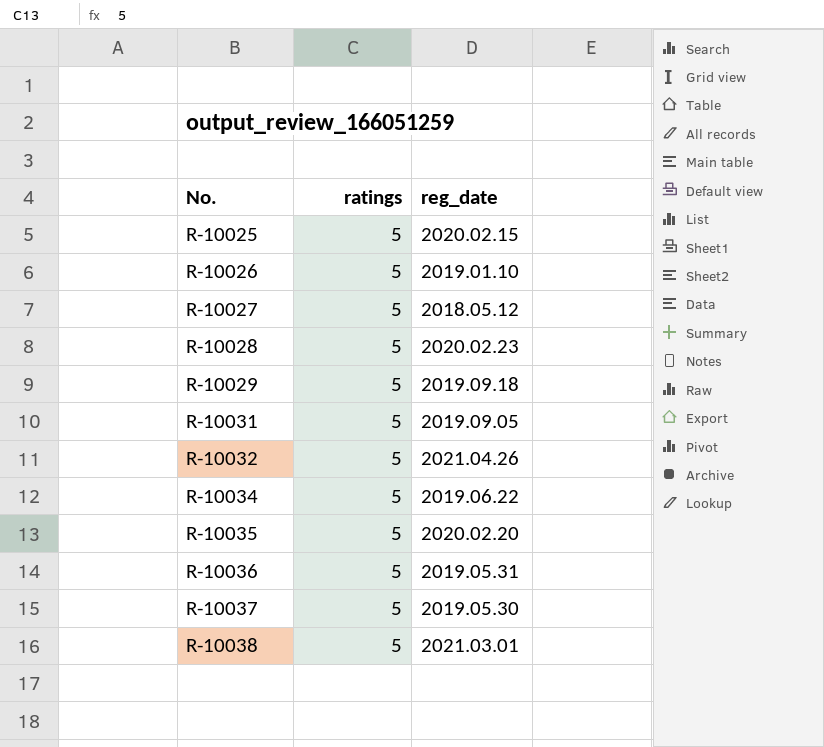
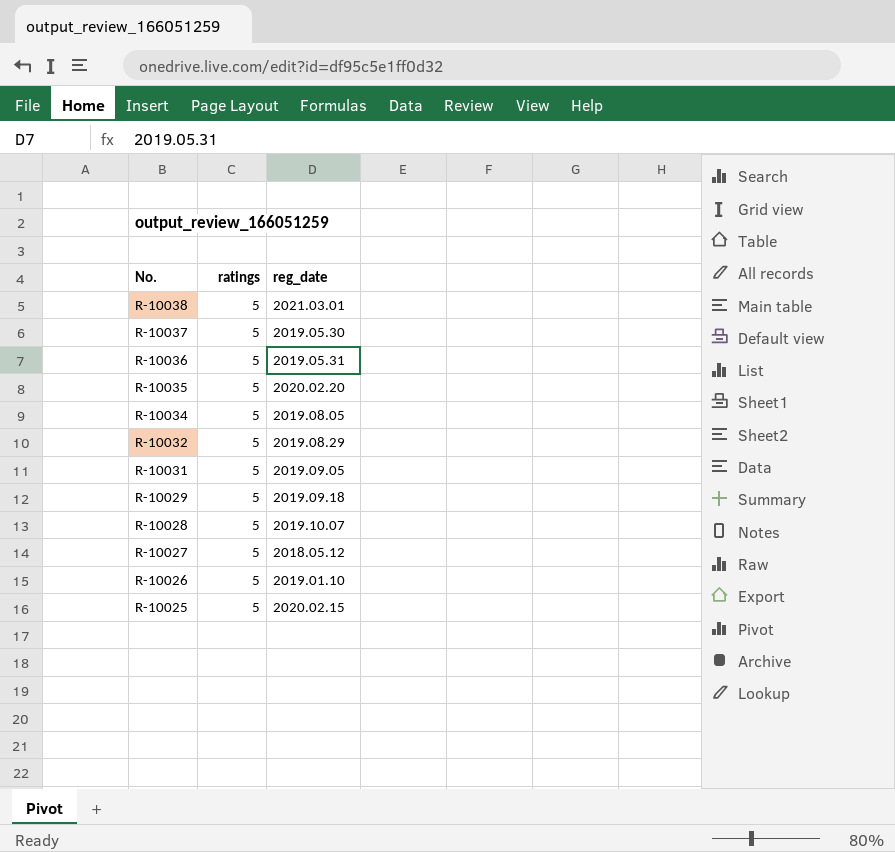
row order: No. ascending -> No. descending
R-10034 | reg_date: 2019.06.22 -> 2019.08.05
R-10032 | reg_date: 2021.04.26 -> 2019.08.29
R-10028 | reg_date: 2020.02.23 -> 2019.10.07

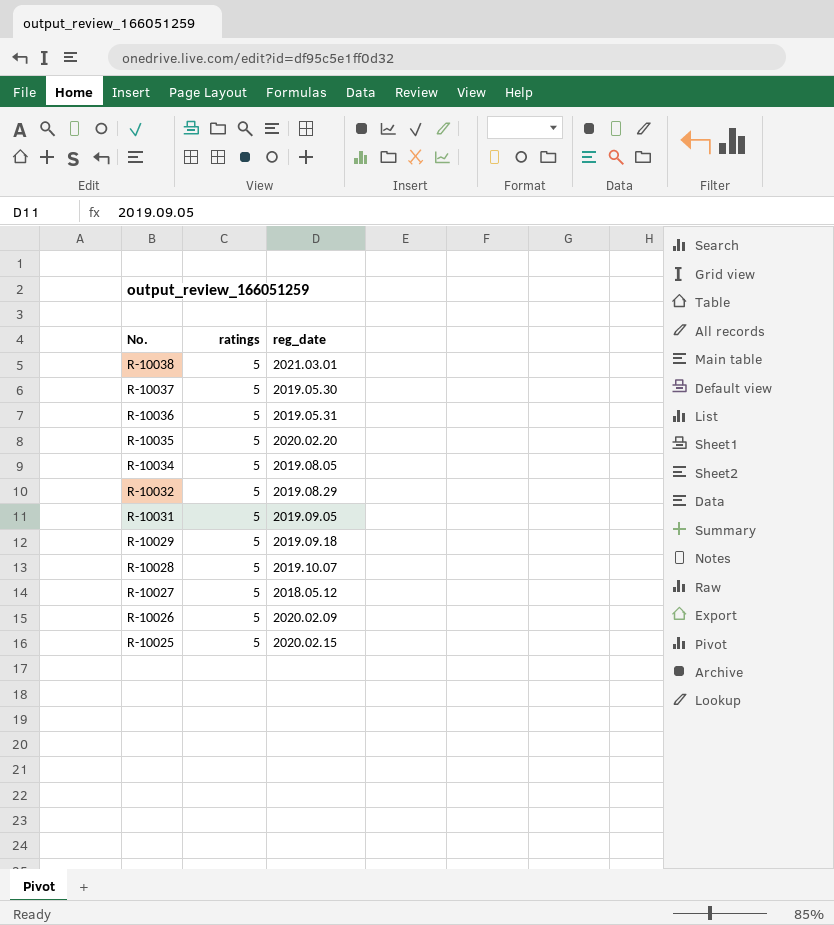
R-10026 | reg_date: 2019.01.10 -> 2020.02.09

